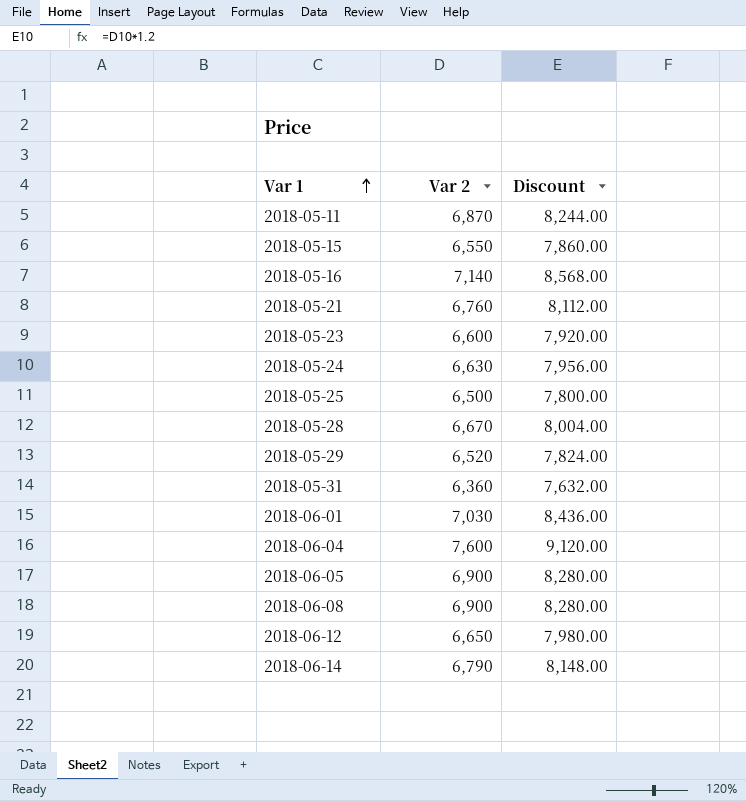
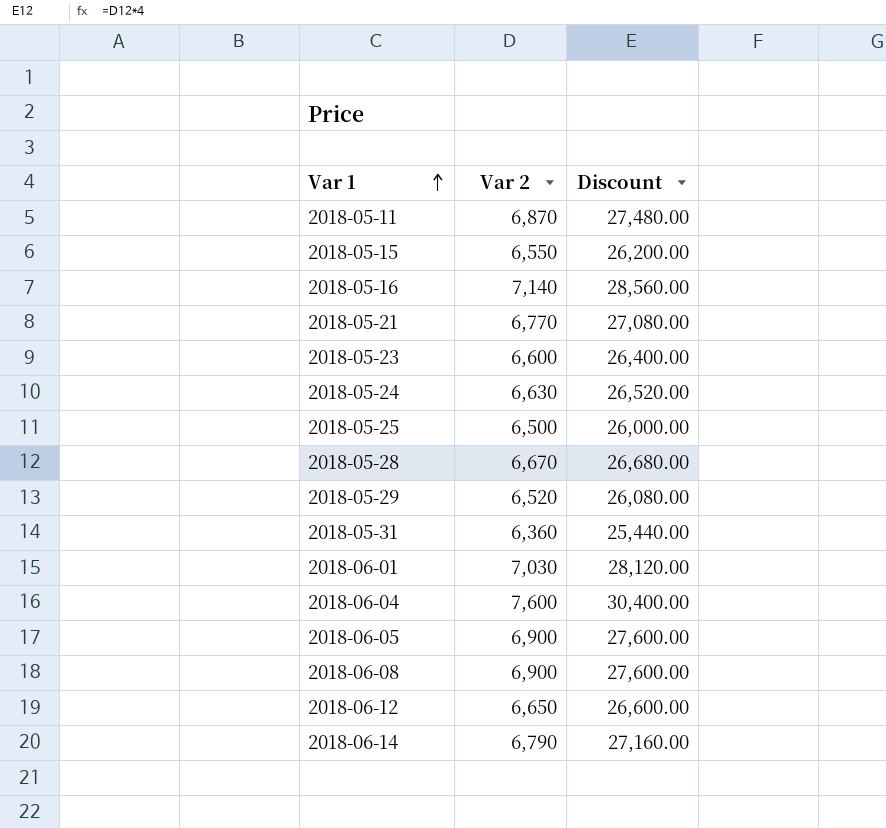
column Discount | formula: [Var 2] * 1.2 -> [Var 2] * 4
2018-05-21 | Var 2: 6,760 -> 6,770

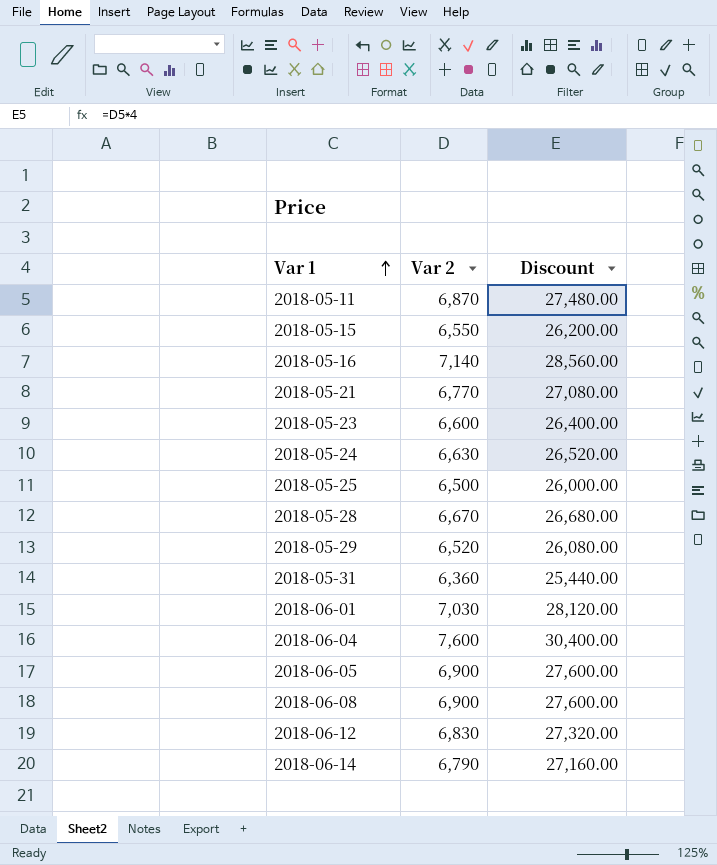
2018-06-12 | Var 2: 6,650 -> 6,830
2018-06-12 | Discount: 26,600.00 -> 27,320.00

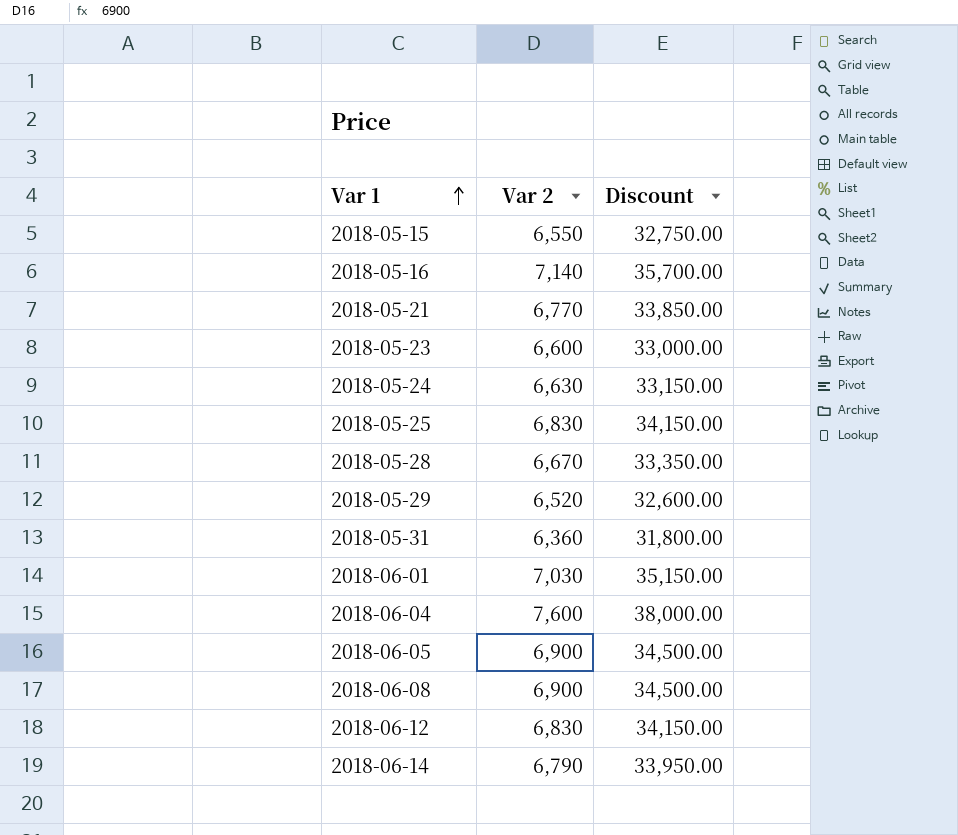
column Discount | formula: [Var 2] * 4 -> [Var 2] * 5
row 2018-05-11: 6,870 | 27,480.00 -> none
2018-05-25 | Var 2: 6,500 -> 6,830

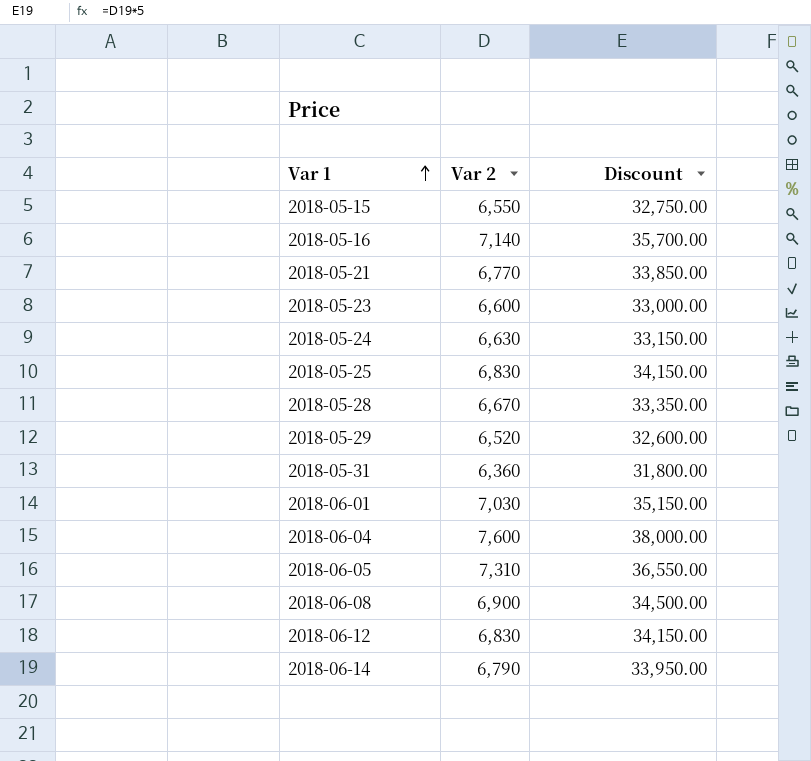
2018-06-05 | Var 2: 6,900 -> 7,310
2018-06-05 | Discount: 34,500.00 -> 36,550.00

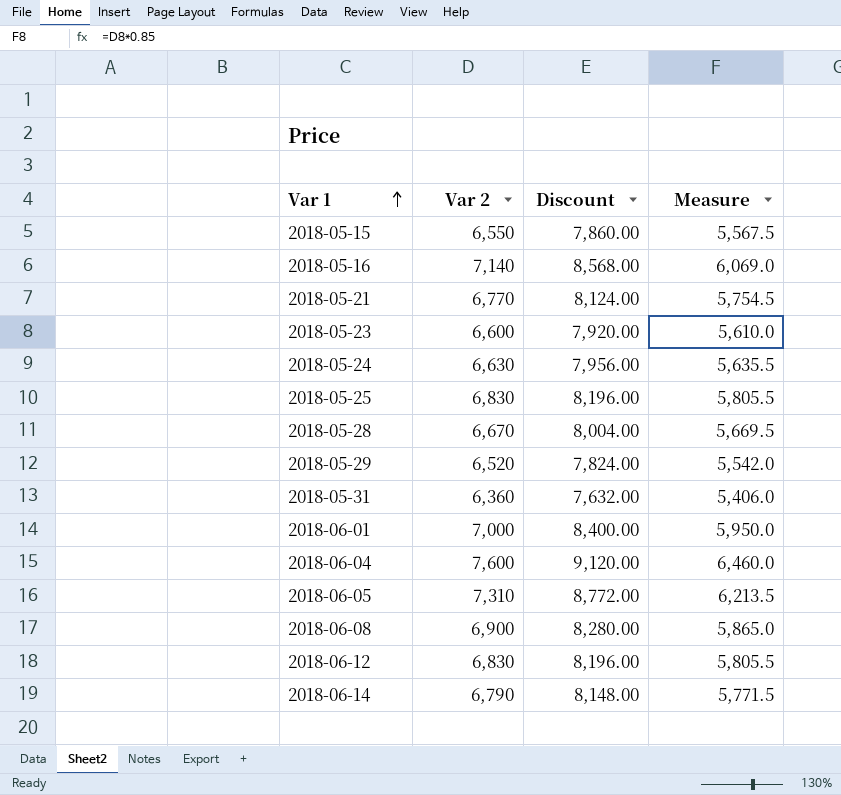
column Discount | formula: [Var 2] * 5 -> [Var 2] * 1.2
column Measure | formula: none -> [Var 2] * 0.85
2018-06-01 | Var 2: 7,030 -> 7,000

